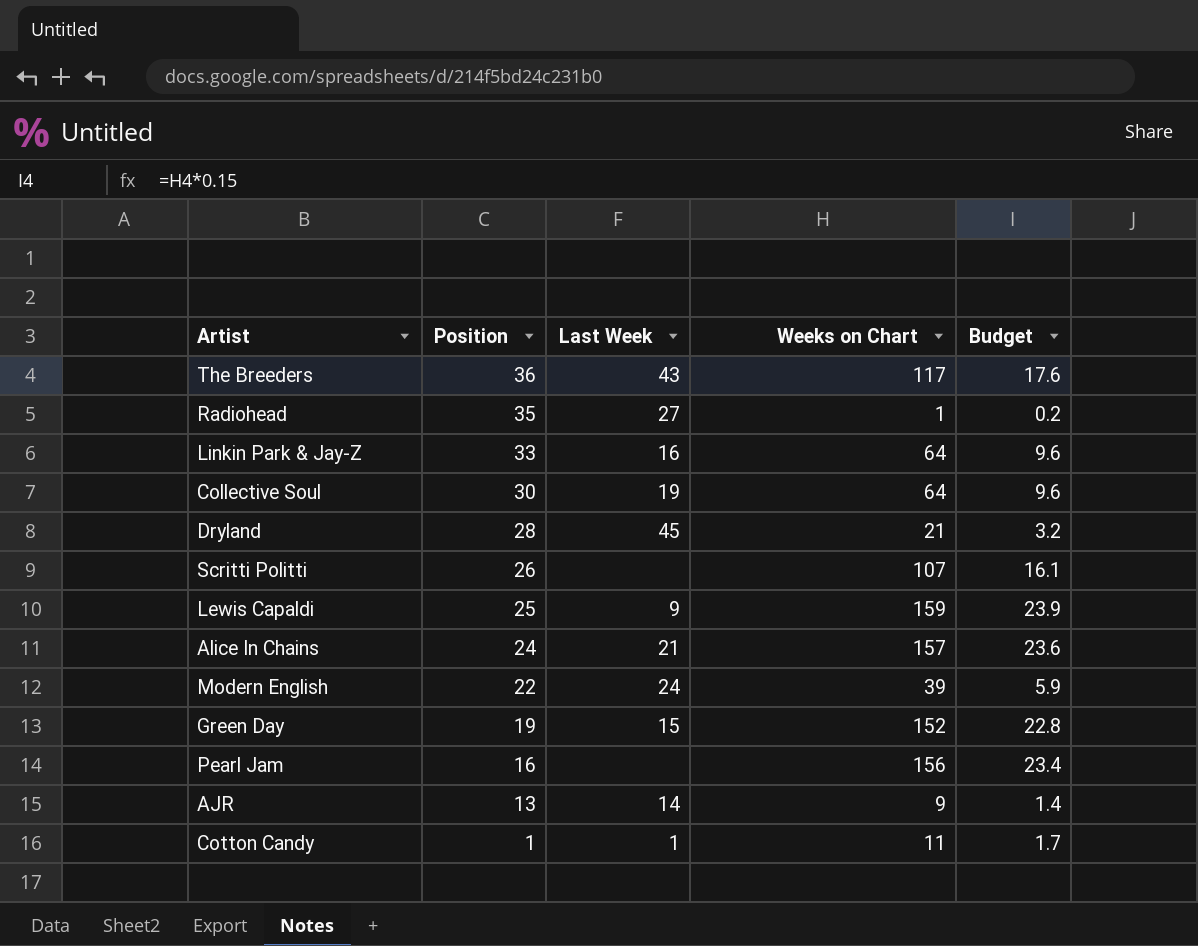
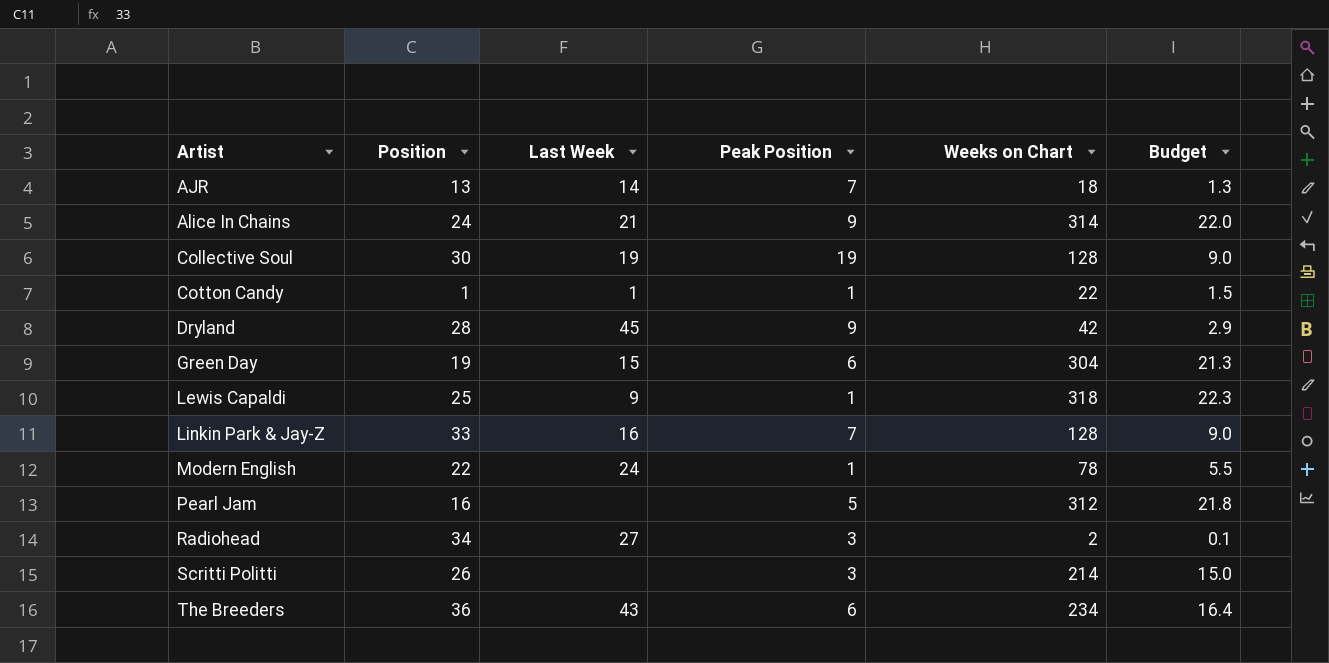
row order: Position descending -> Artist ascending
column Peak Position | position: none -> 4
column Budget | formula: [Weeks on Chart] * 0.15 -> [Weeks on Chart] * 0.07
AJR | Weeks on Chart: 9 -> 18
Alice In Chains | Weeks on Chart: 157 -> 314
Collective Soul | Weeks on Chart: 64 -> 128
Cotton Candy | Weeks on Chart: 11 -> 22
Dryland | Weeks on Chart: 21 -> 42
Green Day | Weeks on Chart: 152 -> 304
Lewis Capaldi | Weeks on Chart: 159 -> 318
Linkin Park & Jay-Z | Weeks on Chart: 64 -> 128
Modern English | Weeks on Chart: 39 -> 78
Pearl Jam | Weeks on Chart: 156 -> 312
Radiohead | Position: 35 -> 34
Radiohead | Weeks on Chart: 1 -> 2
Scritti Politti | Weeks on Chart: 107 -> 214
The Breeders | Weeks on Chart: 117 -> 234

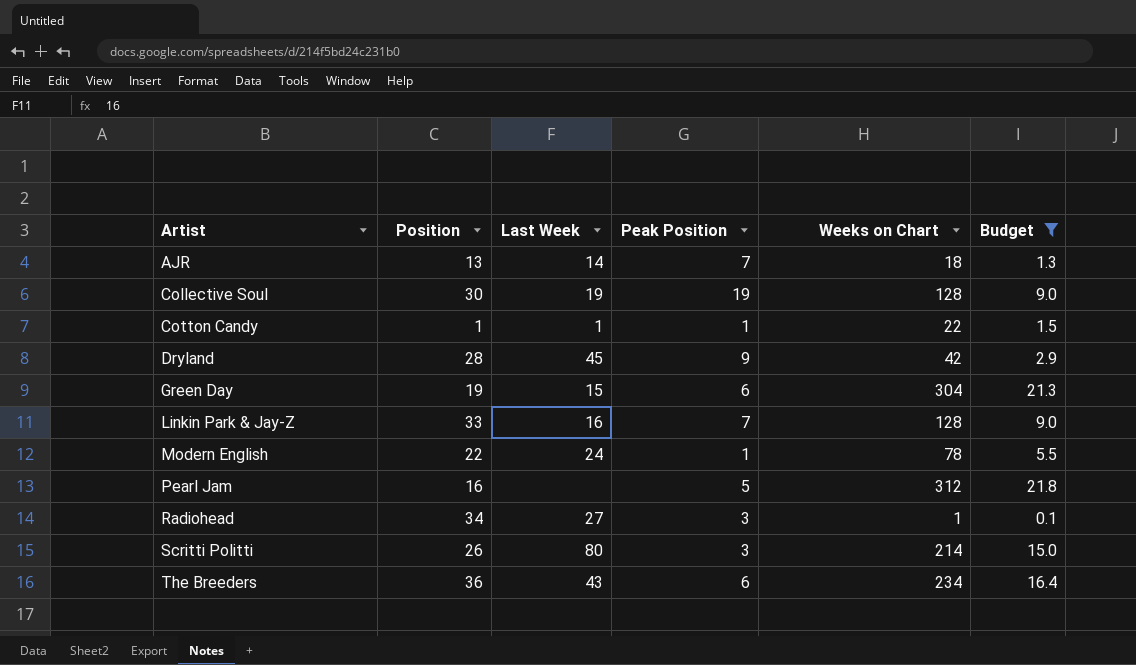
filter: none -> Budget <= 21.8
Radiohead | Weeks on Chart: 2 -> 1
Scritti Politti | Last Week: none -> 80

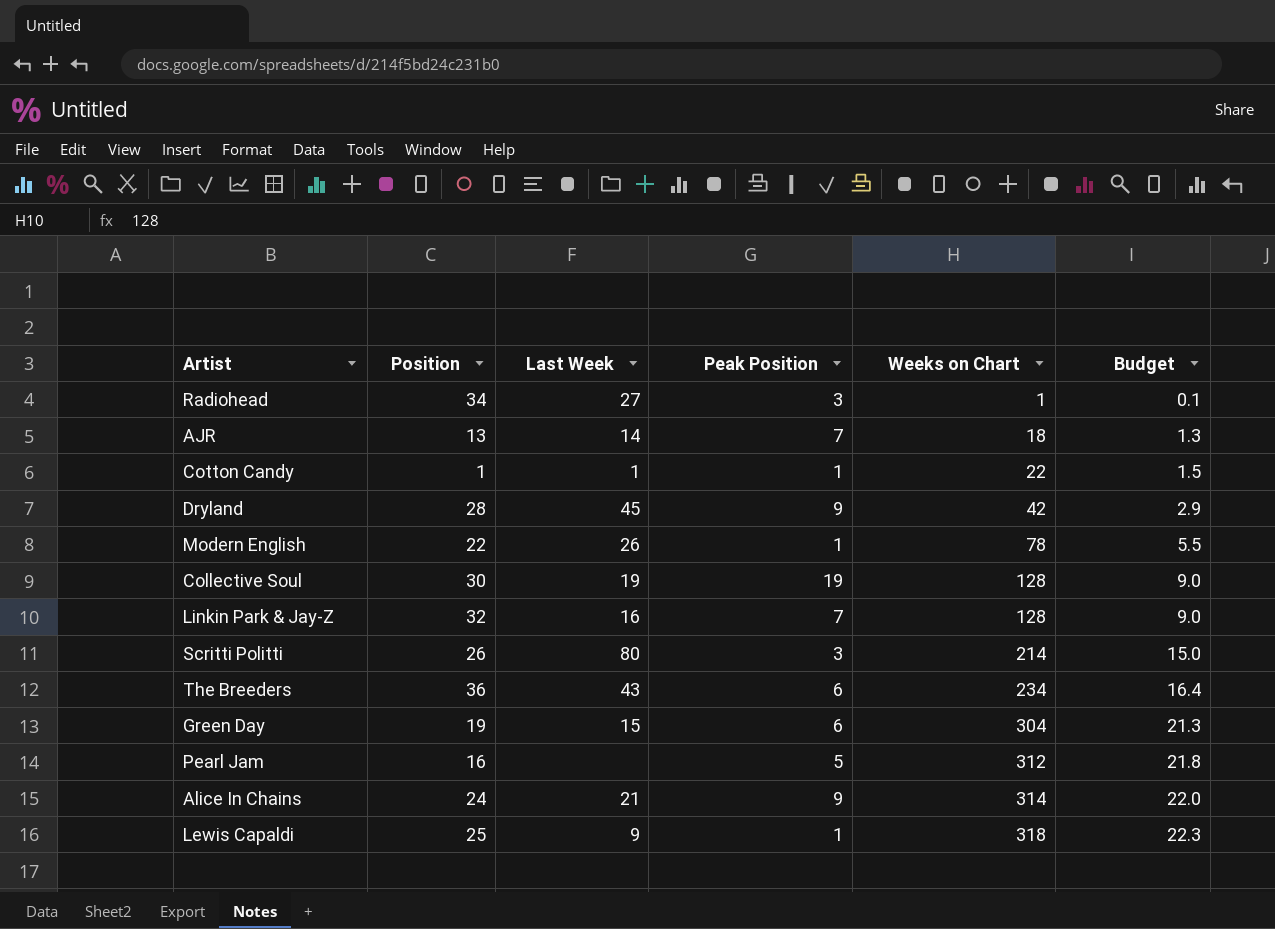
filter: Budget <= 21.8 -> none
row order: Artist ascending -> Weeks on Chart ascending
Modern English | Last Week: 24 -> 26
Linkin Park & Jay-Z | Position: 33 -> 32

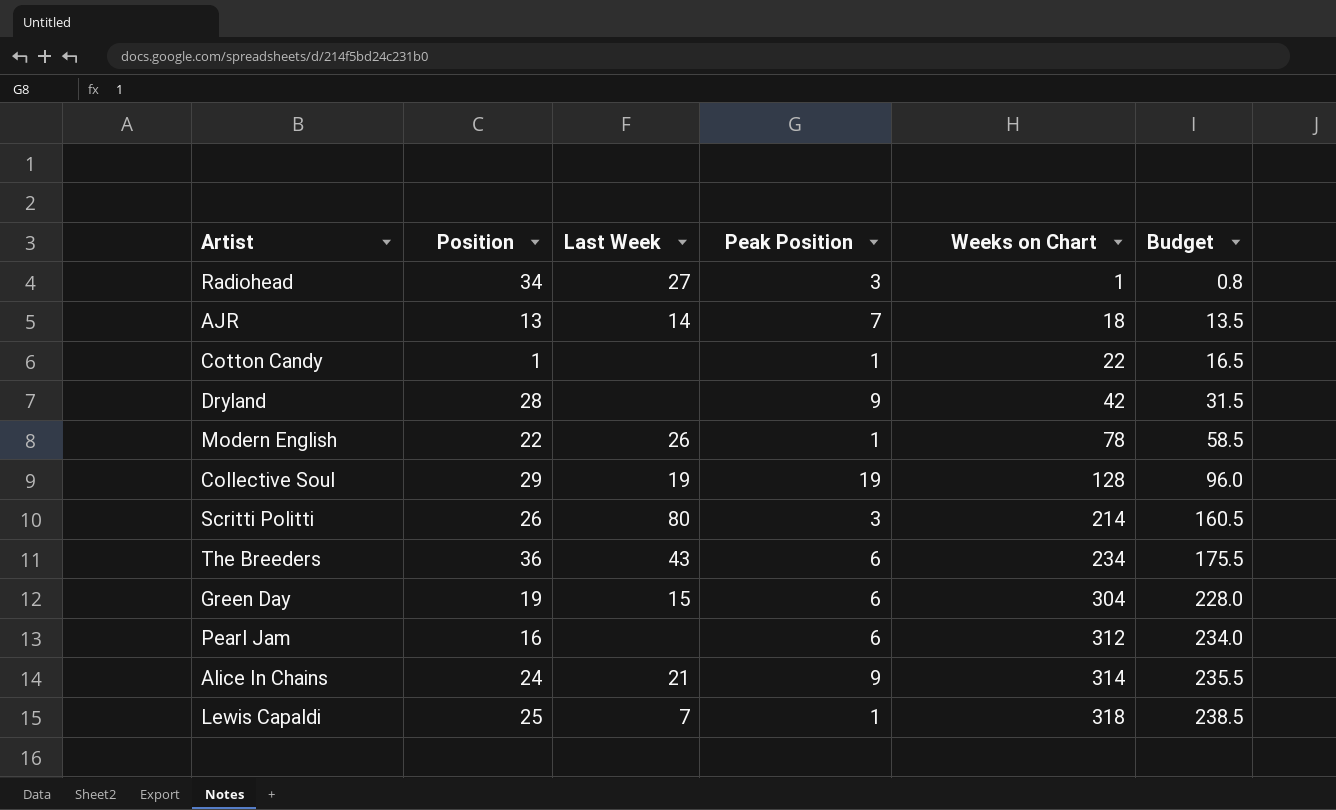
column Budget | formula: [Weeks on Chart] * 0.07 -> [Weeks on Chart] * 0.75
row Linkin Park & Jay-Z: 32 | 16 | 7 | 128 | 9.0 -> none
Cotton Candy | Last Week: 1 -> none
Dryland | Last Week: 45 -> none
Collective Soul | Position: 30 -> 29
Pearl Jam | Peak Position: 5 -> 6
Lewis Capaldi | Last Week: 9 -> 7

